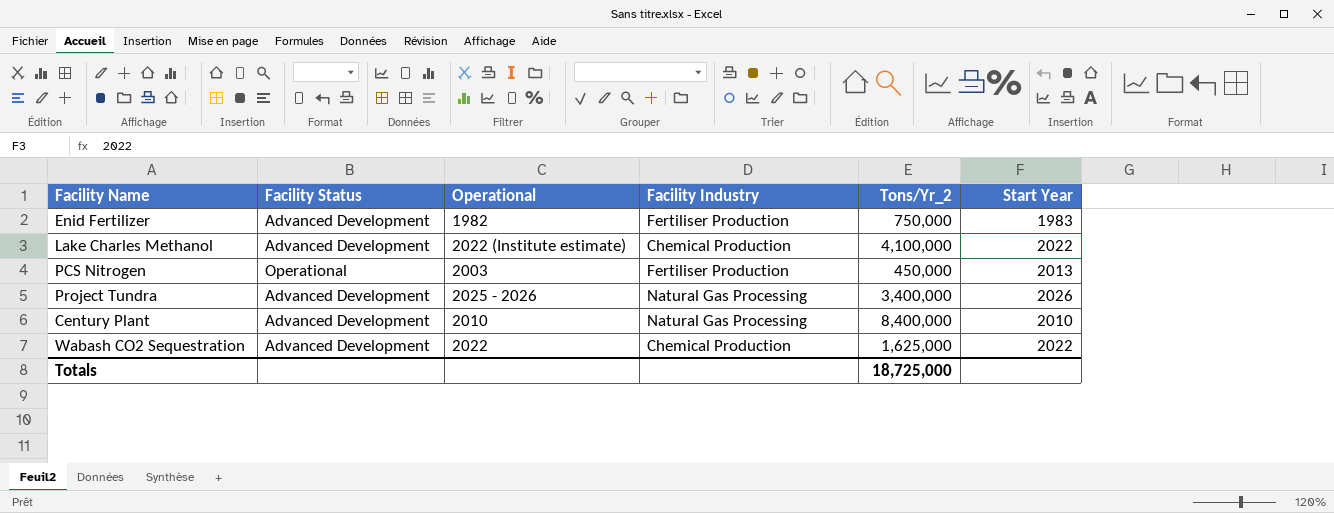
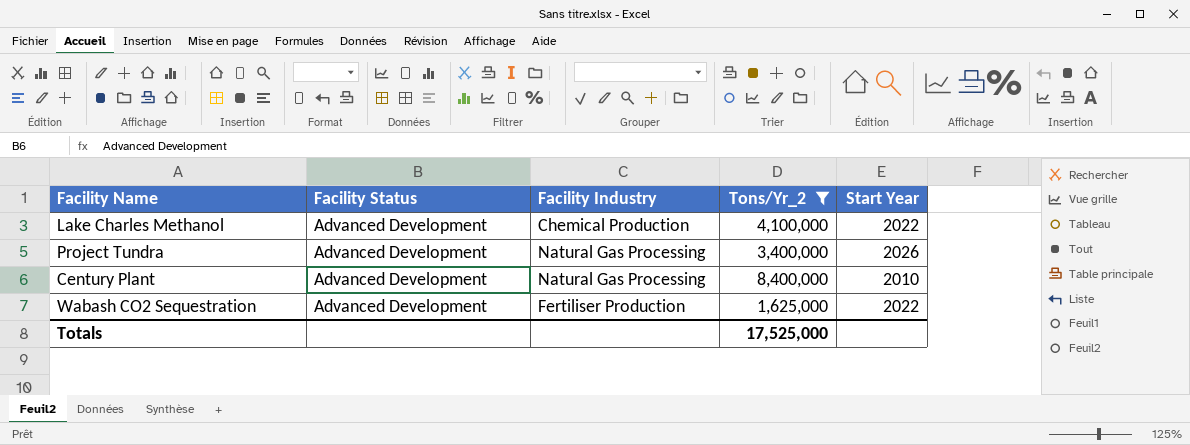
filter: none -> Tons/Yr_2 >= 1,625,000
column Operational | position: 3 -> none
Wabash CO2 Sequestration | Facility Industry: Chemical Production -> Fertiliser Production
Totals | Tons/Yr_2: 18,725,000 -> 17,525,000

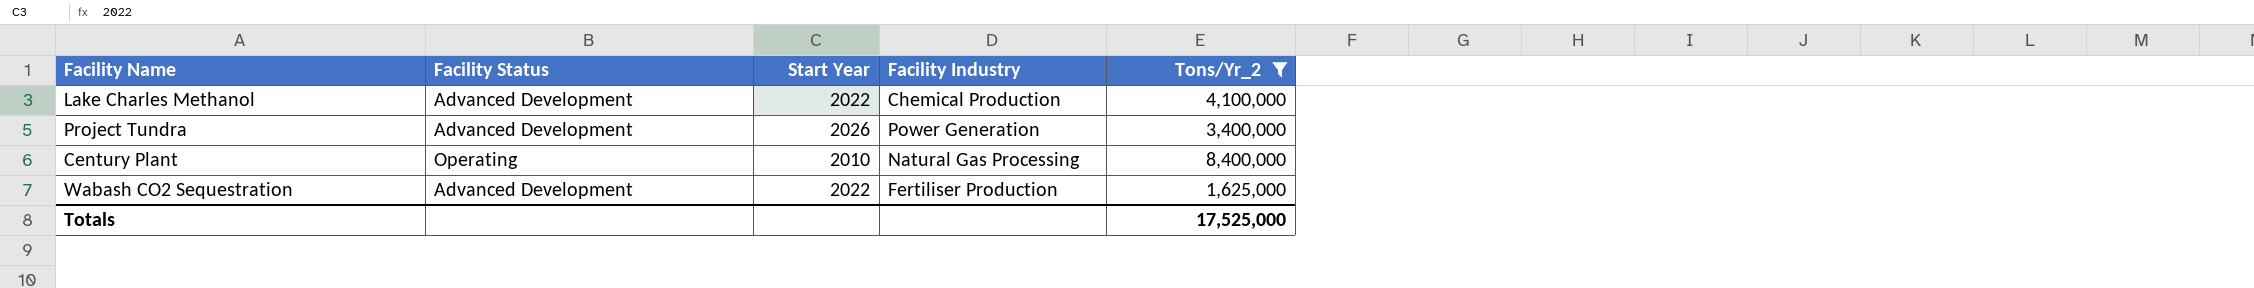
column Start Year | position: 5 -> 3
Project Tundra | Facility Industry: Natural Gas Processing -> Power Generation
Century Plant | Facility Status: Advanced Development -> Operating

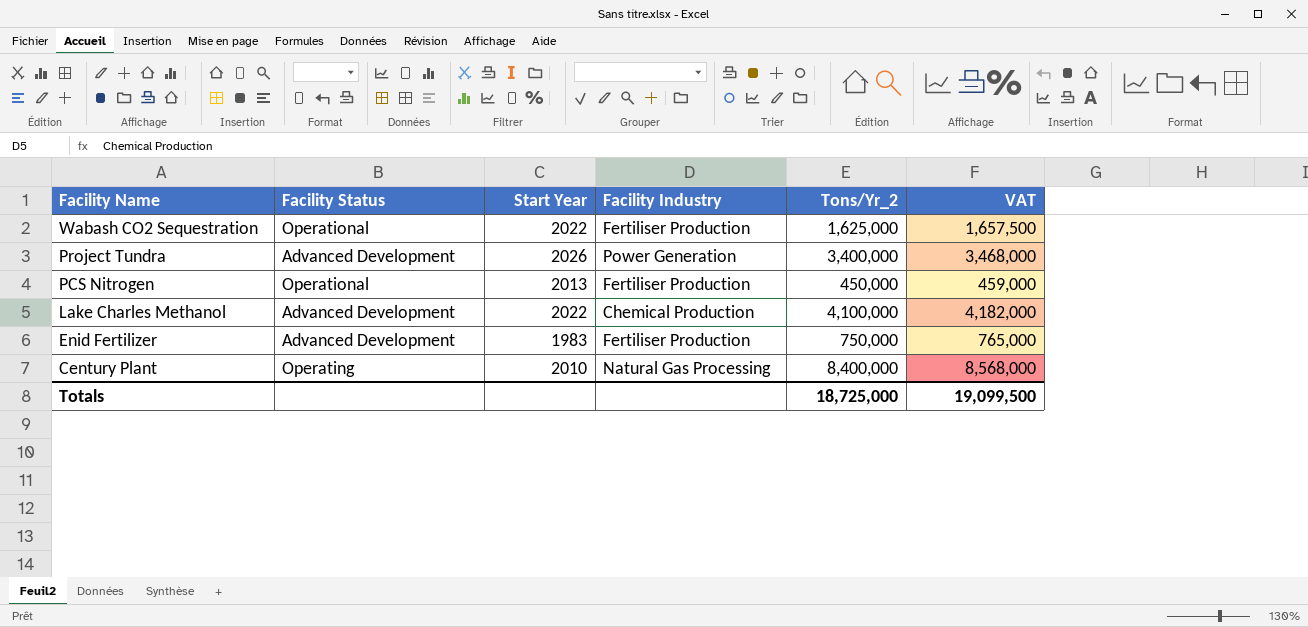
filter: Tons/Yr_2 >= 1,625,000 -> none
row order: none -> Facility Name descending
column VAT | formula: none -> [Tons/Yr_2] * 1.02
Wabash CO2 Sequestration | Facility Status: Advanced Development -> Operational
Totals | Tons/Yr_2: 17,525,000 -> 18,725,000

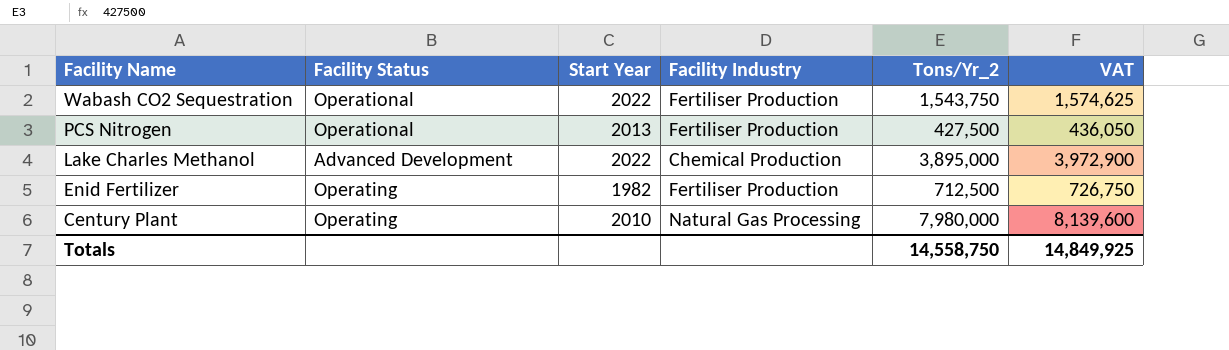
row Project Tundra: Advanced Development | 2026 | Power Generation | 3,400,000 | 3,468,000 -> none
Wabash CO2 Sequestration | Tons/Yr_2: 1,625,000 -> 1,543,750
Wabash CO2 Sequestration | VAT: 1,657,500 -> 1,574,625
PCS Nitrogen | Tons/Yr_2: 450,000 -> 427,500
PCS Nitrogen | VAT: 459,000 -> 436,050
Lake Charles Methanol | Tons/Yr_2: 4,100,000 -> 3,895,000
Lake Charles Methanol | VAT: 4,182,000 -> 3,972,900
Enid Fertilizer | Facility Status: Advanced Development -> Operating
Enid Fertilizer | Start Year: 1983 -> 1982
Enid Fertilizer | Tons/Yr_2: 750,000 -> 712,500
Enid Fertilizer | VAT: 765,000 -> 726,750
Century Plant | Tons/Yr_2: 8,400,000 -> 7,980,000
Century Plant | VAT: 8,568,000 -> 8,139,600
Totals | Tons/Yr_2: 18,725,000 -> 14,558,750
Totals | VAT: 19,099,500 -> 14,849,925

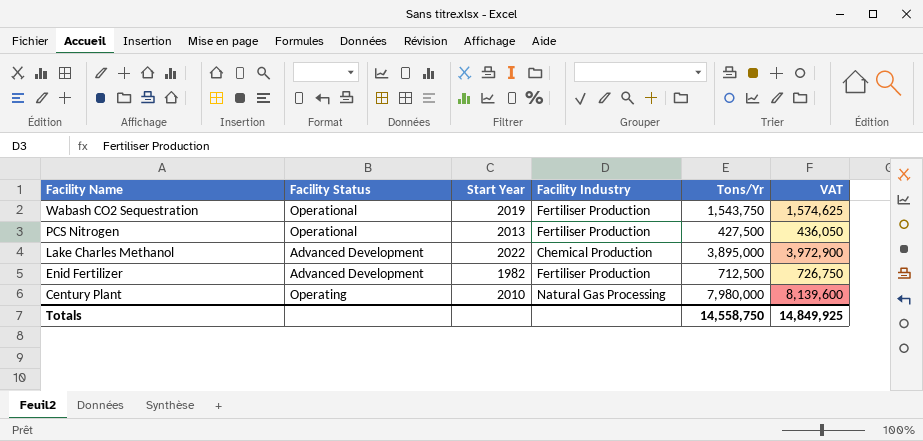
column name: Tons/Yr_2 -> Tons/Yr
Wabash CO2 Sequestration | Start Year: 2022 -> 2019
Enid Fertilizer | Facility Status: Operating -> Advanced Development

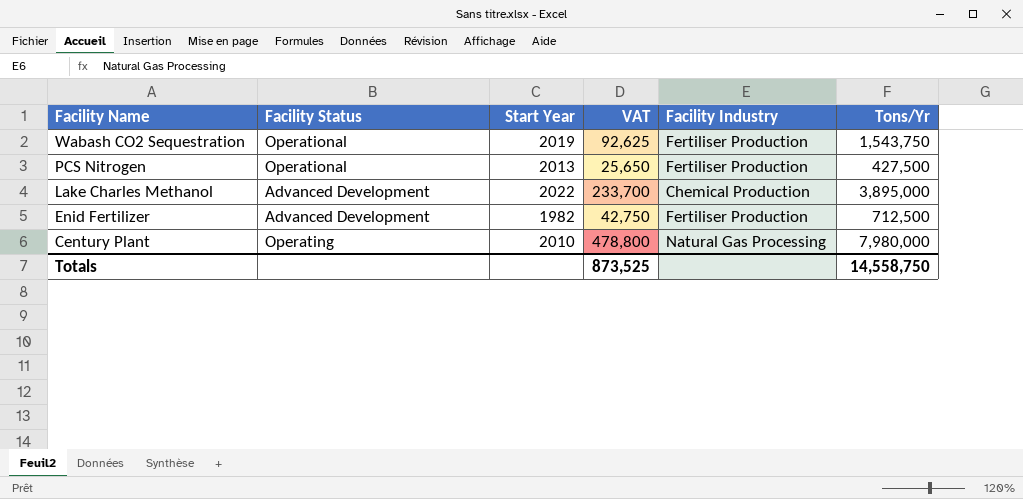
column VAT | formula: [Tons/Yr] * 1.02 -> [Tons/Yr] * 0.06
column VAT | position: 6 -> 4
Totals | VAT: 14,849,925 -> 873,525

